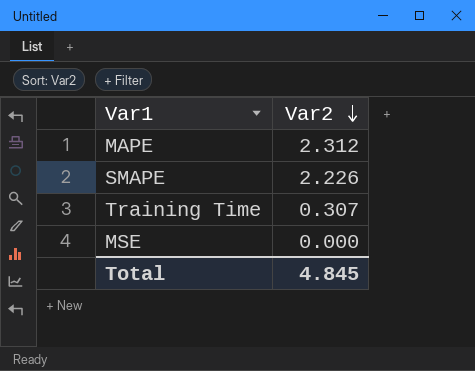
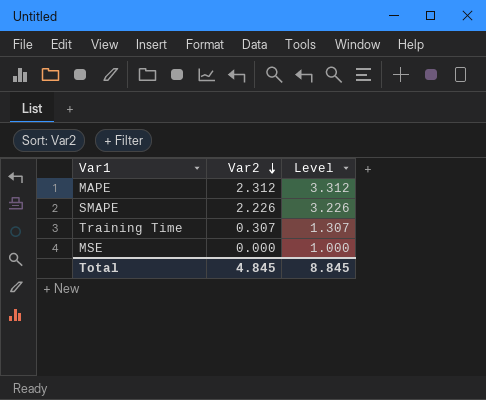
column Level | formula: none -> [Var2] + 1

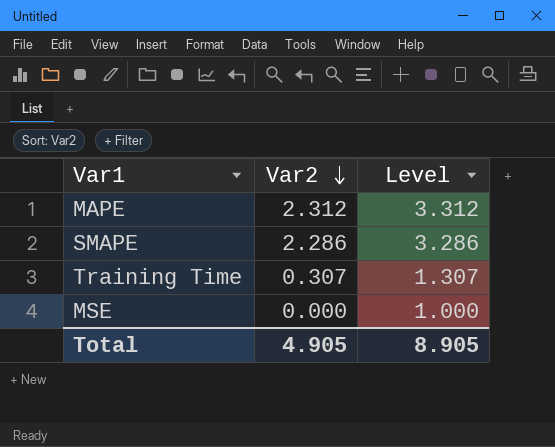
SMAPE | Var2: 2.226 -> 2.286
SMAPE | Level: 3.226 -> 3.286
Total | Var2: 4.845 -> 4.905
Total | Level: 8.845 -> 8.905

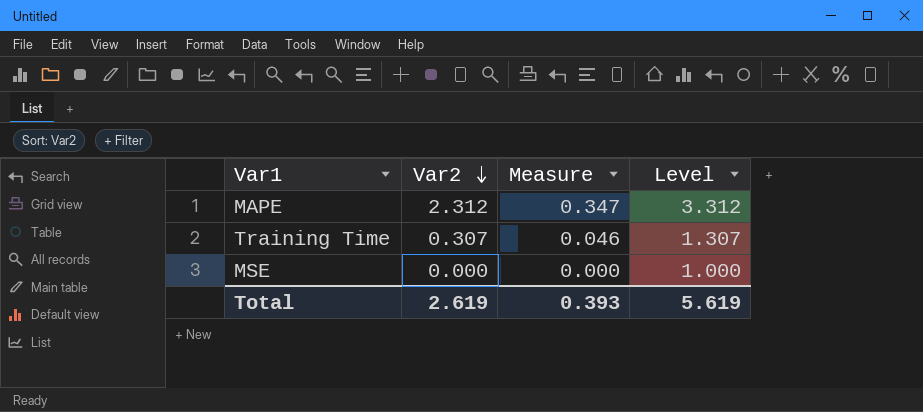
column Measure | formula: none -> [Var2] * 0.15
row SMAPE: 2.286 | 3.286 -> none
Total | Var2: 4.905 -> 2.619
Total | Level: 8.905 -> 5.619

